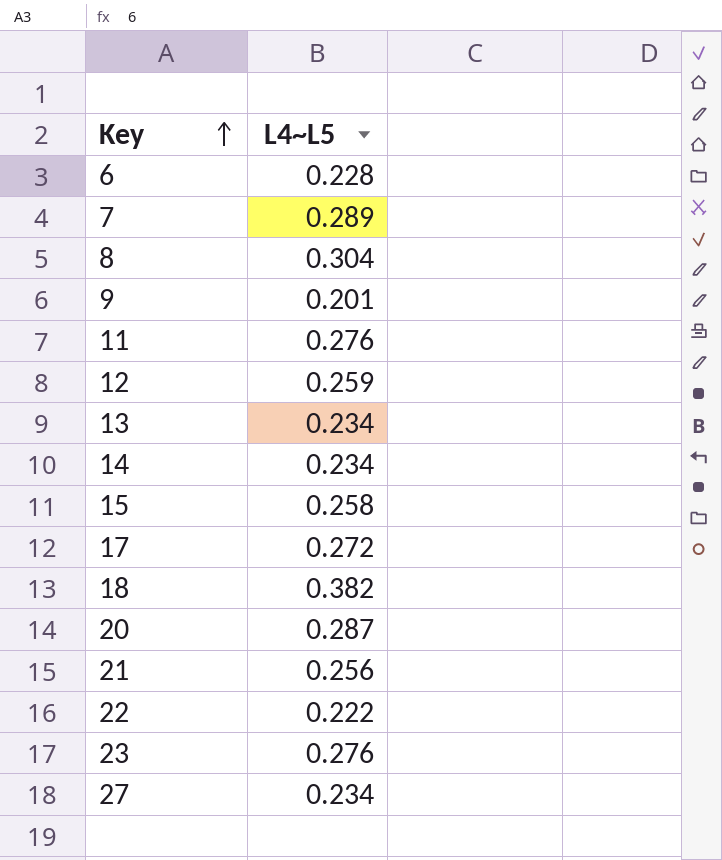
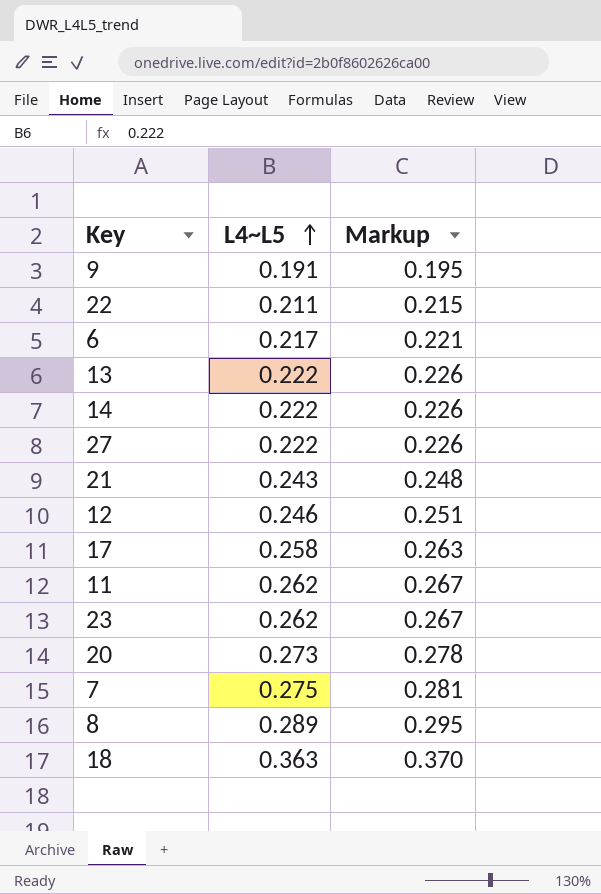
row order: Key ascending -> L4~L5 ascending
column Markup | formula: none -> [L4~L5] * 1.02
row 15: 0.258 -> none
9 | L4~L5: 0.201 -> 0.191
22 | L4~L5: 0.222 -> 0.211
6 | L4~L5: 0.228 -> 0.217
13 | L4~L5: 0.234 -> 0.222
14 | L4~L5: 0.234 -> 0.222
27 | L4~L5: 0.234 -> 0.222
21 | L4~L5: 0.256 -> 0.243
12 | L4~L5: 0.259 -> 0.246
17 | L4~L5: 0.272 -> 0.258
11 | L4~L5: 0.276 -> 0.262
23 | L4~L5: 0.276 -> 0.262
20 | L4~L5: 0.287 -> 0.273
7 | L4~L5: 0.289 -> 0.275
8 | L4~L5: 0.304 -> 0.289
18 | L4~L5: 0.382 -> 0.363

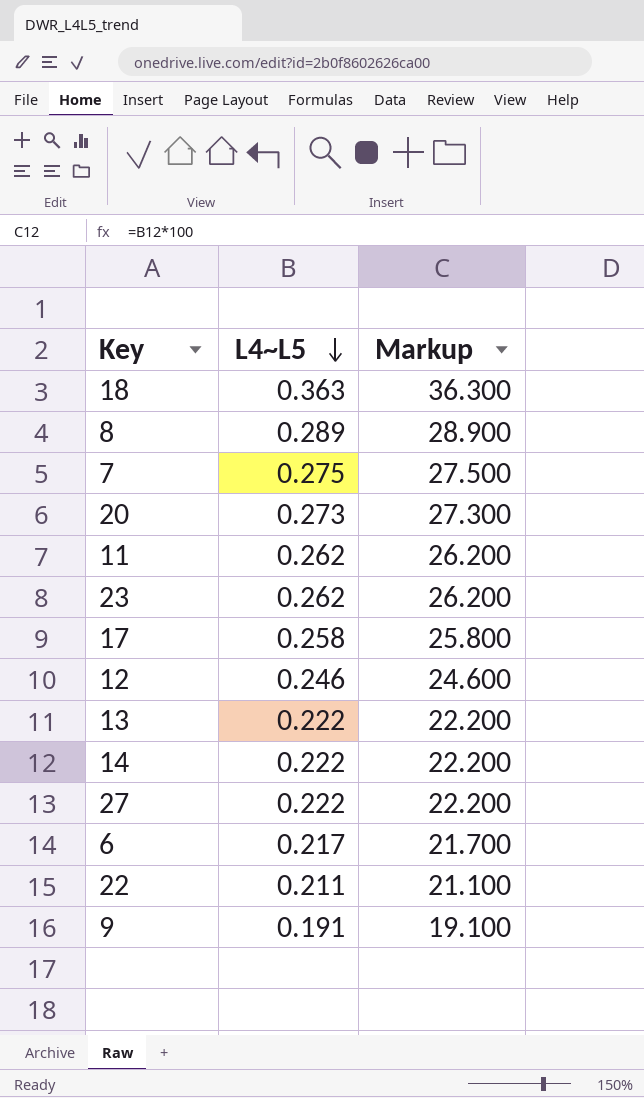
row order: L4~L5 ascending -> L4~L5 descending
column Markup | formula: [L4~L5] * 1.02 -> [L4~L5] * 100
row 21: 0.243 | 0.248 -> none

